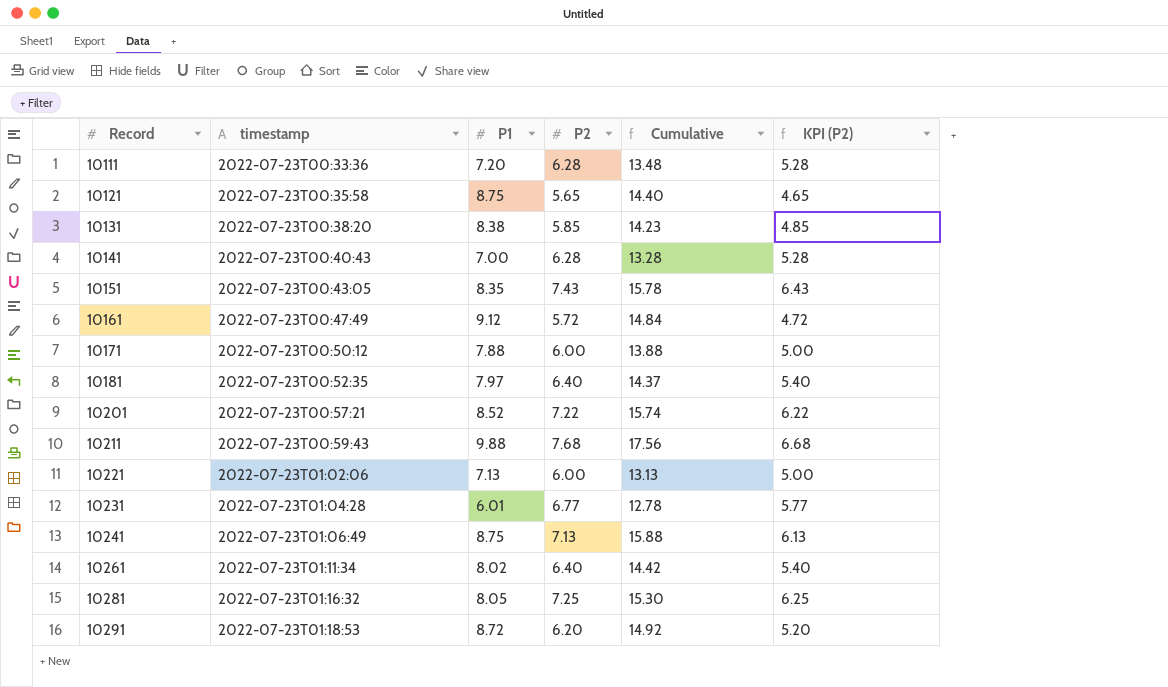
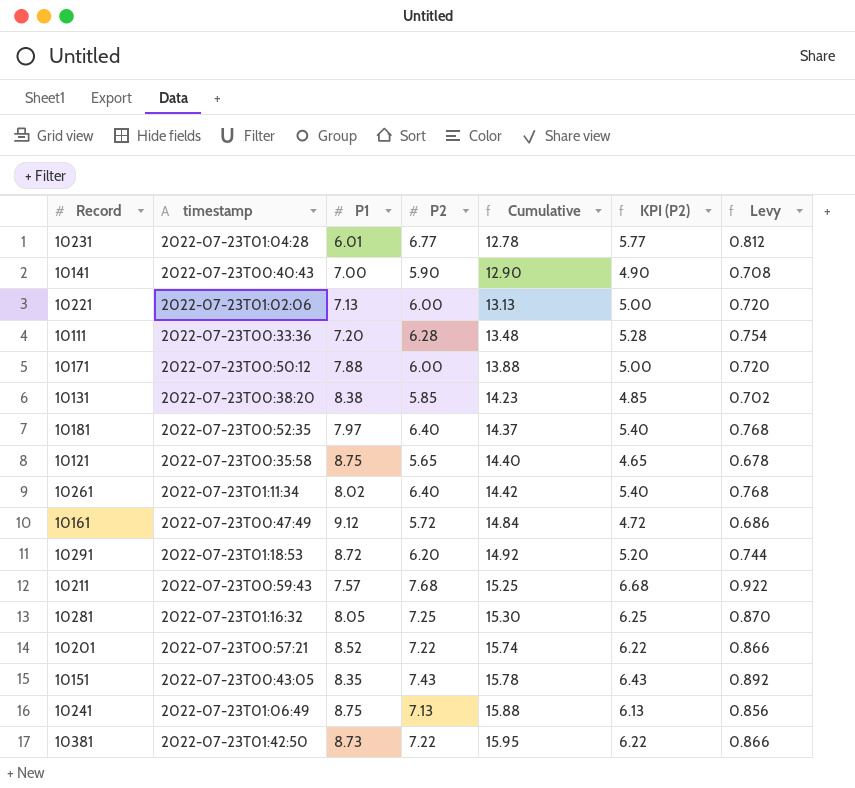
row order: Record ascending -> Cumulative ascending
column Levy | formula: none -> [P2] * 0.12
10141 | P2: 6.28 -> 5.90
10141 | Cumulative: 13.28 -> 12.90
10141 | KPI (P2): 5.28 -> 4.90
10211 | P1: 9.88 -> 7.57
10211 | Cumulative: 17.56 -> 15.25
row 10381: none -> 2022-07-23T01:42:50 | 8.73 | 7.22 | 15.95 | 6.22 | 0.866

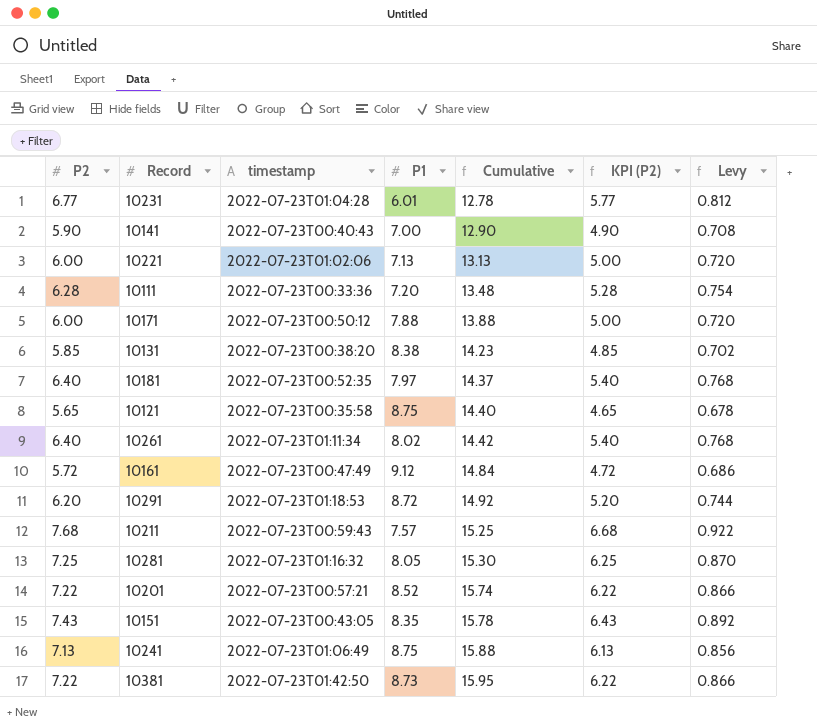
column P2 | position: 4 -> 1

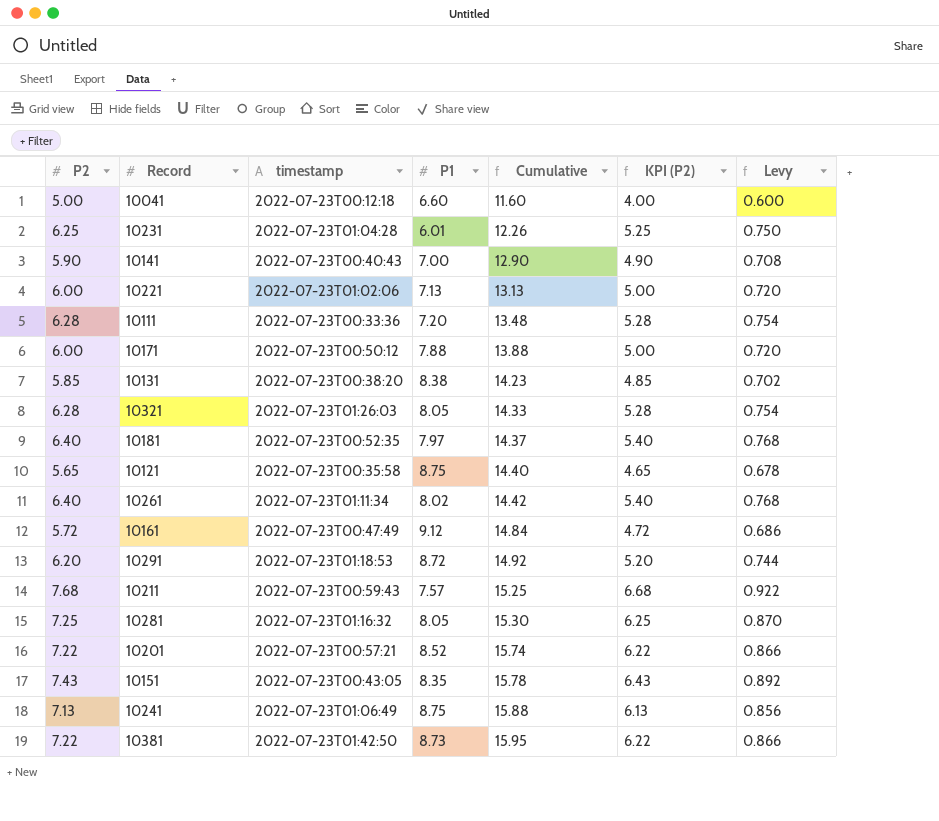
row 10041: none -> 5.00 | 2022-07-23T00:12:18 | 6.60 | 11.60 | 4.00 | 0.600
10231 | P2: 6.77 -> 6.25
10231 | Cumulative: 12.78 -> 12.26
10231 | KPI (P2): 5.77 -> 5.25
10231 | Levy: 0.812 -> 0.750
row 10321: none -> 6.28 | 2022-07-23T01:26:03 | 8.05 | 14.33 | 5.28 | 0.754

